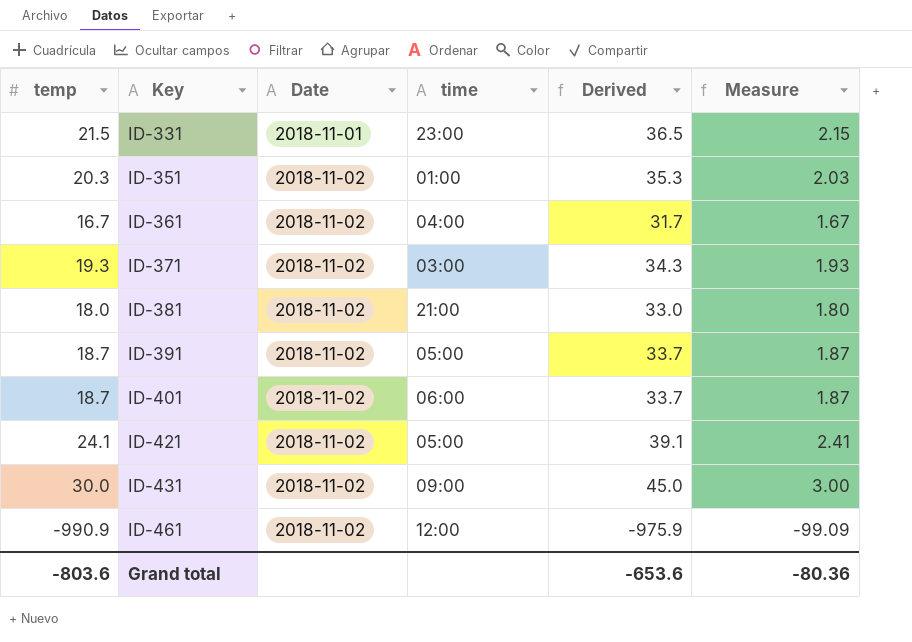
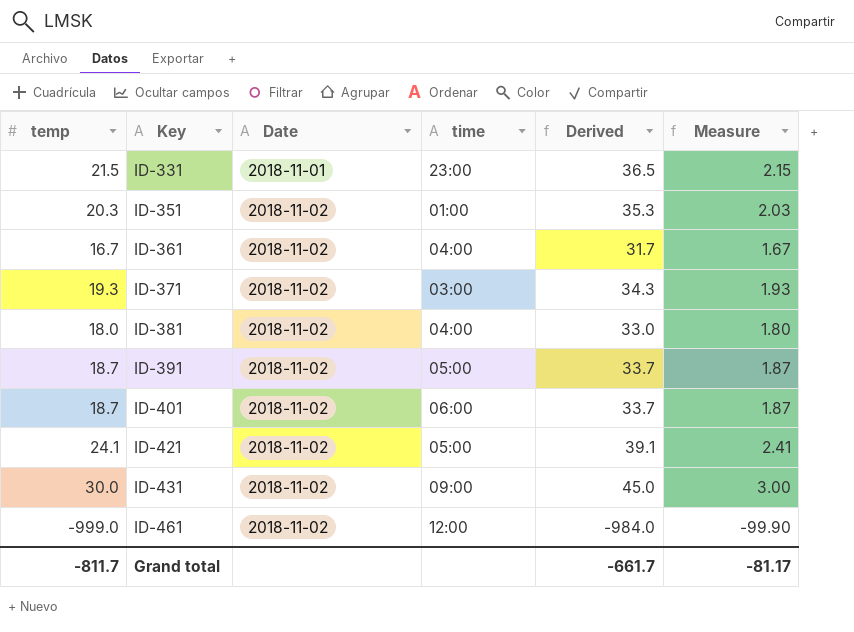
ID-381 | time: 21:00 -> 04:00
ID-461 | temp: -990.9 -> -999.0
ID-461 | Derived: -975.9 -> -984.0
ID-461 | Measure: -99.09 -> -99.90
Grand total | temp: -803.6 -> -811.7
Grand total | Derived: -653.6 -> -661.7
Grand total | Measure: -80.36 -> -81.17

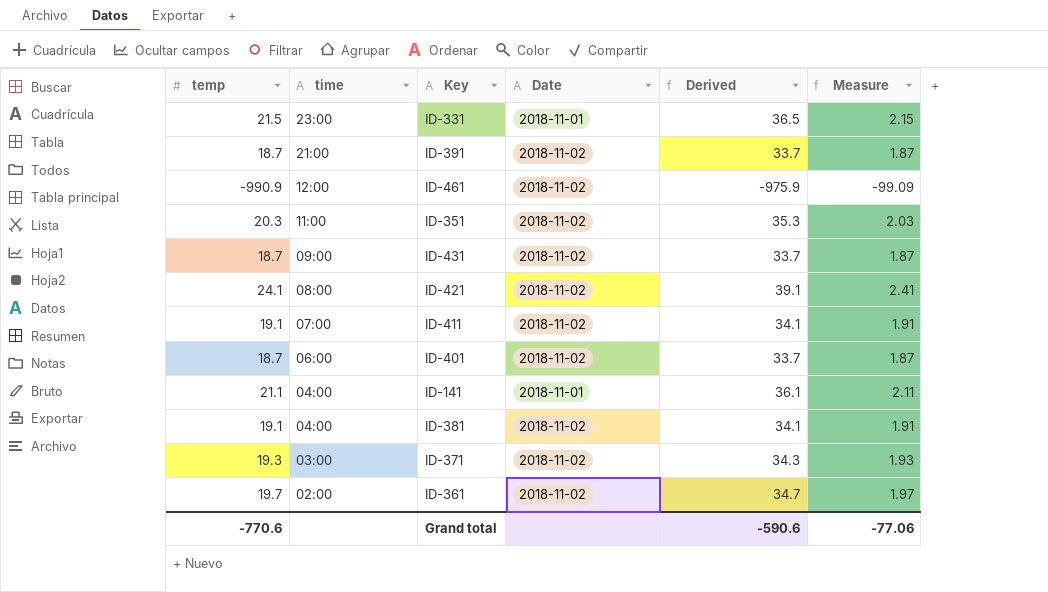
row order: Key ascending -> time descending
column time | position: 4 -> 2
ID-391 | time: 05:00 -> 21:00
ID-461 | temp: -999.0 -> -990.9
ID-461 | Derived: -984.0 -> -975.9
ID-461 | Measure: -99.90 -> -99.09
ID-351 | time: 01:00 -> 11:00
ID-431 | temp: 30.0 -> 18.7
ID-431 | Derived: 45.0 -> 33.7
ID-431 | Measure: 3.00 -> 1.87
ID-421 | time: 05:00 -> 08:00
row ID-411: none -> 19.1 | 07:00 | 2018-11-02 | 34.1 | 1.91
row ID-141: none -> 21.1 | 04:00 | 2018-11-01 | 36.1 | 2.11
ID-381 | temp: 18.0 -> 19.1
ID-381 | Derived: 33.0 -> 34.1
ID-381 | Measure: 1.80 -> 1.91
ID-361 | temp: 16.7 -> 19.7
ID-361 | time: 04:00 -> 02:00
ID-361 | Derived: 31.7 -> 34.7
ID-361 | Measure: 1.67 -> 1.97
Grand total | temp: -811.7 -> -770.6
Grand total | Derived: -661.7 -> -590.6
Grand total | Measure: -81.17 -> -77.06

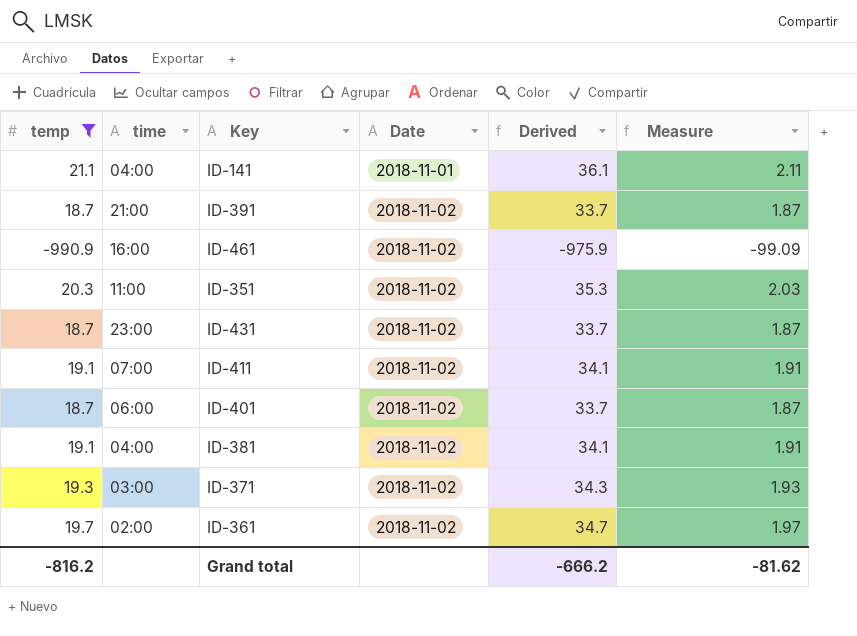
filter: none -> temp <= 21.1
row order: time descending -> Date ascending
ID-461 | time: 12:00 -> 16:00
ID-431 | time: 09:00 -> 23:00
Grand total | temp: -770.6 -> -816.2
Grand total | Derived: -590.6 -> -666.2
Grand total | Measure: -77.06 -> -81.62

